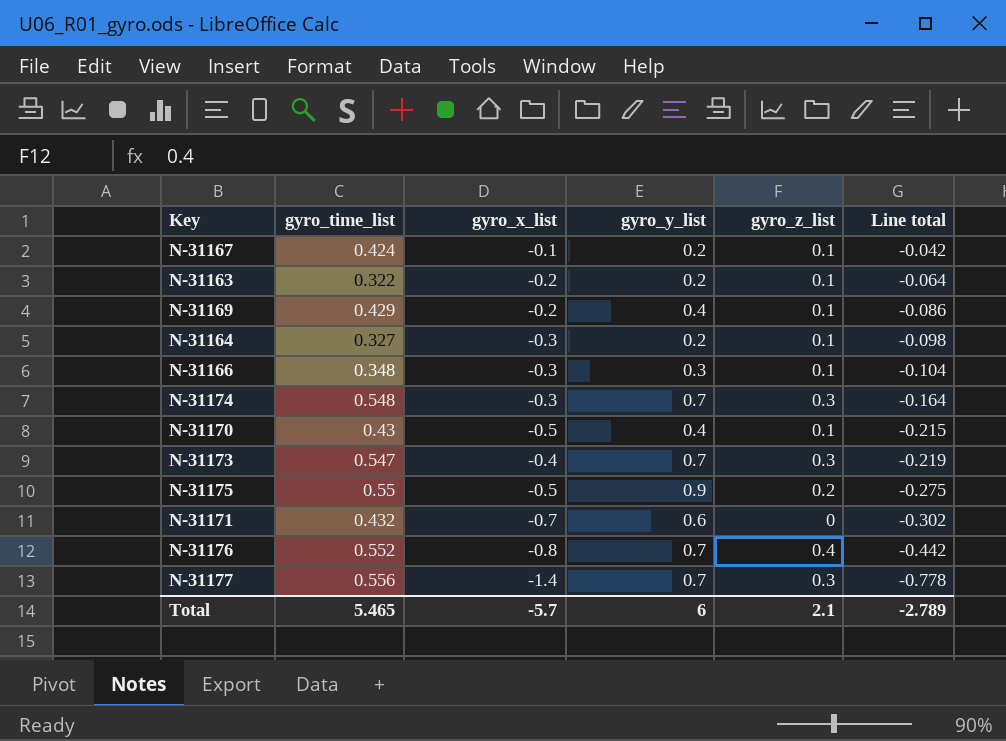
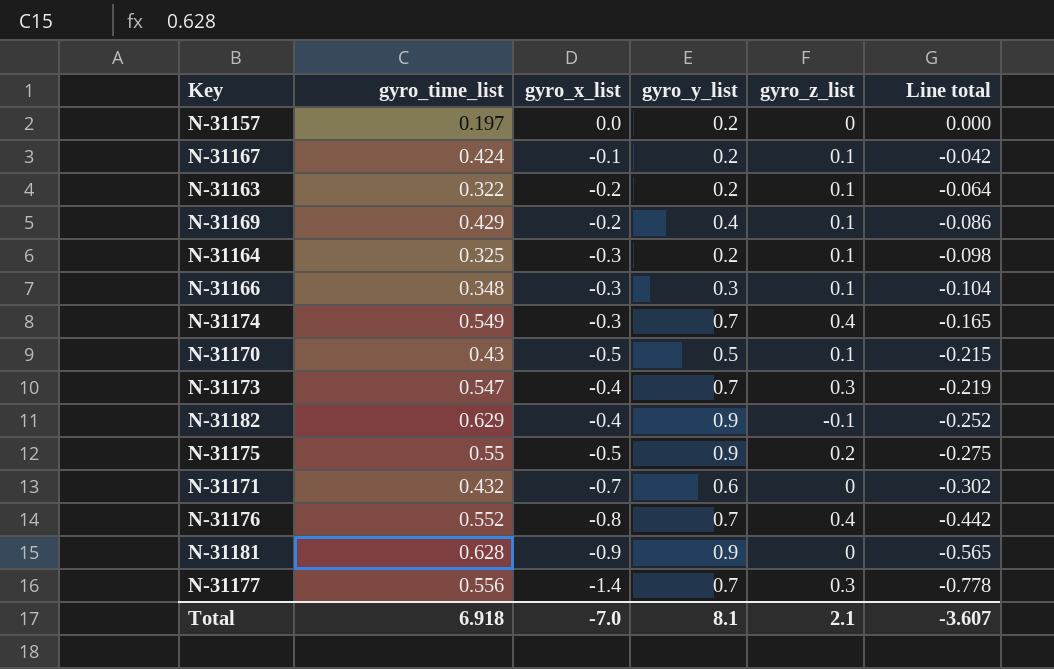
row N-31157: none -> 0.197 | 0.0 | 0.2 | 0 | 0.000
N-31164 | gyro_time_list: 0.327 -> 0.325
N-31174 | gyro_time_list: 0.548 -> 0.549
N-31174 | gyro_z_list: 0.3 -> 0.4
N-31174 | Line total: -0.164 -> -0.165
N-31170 | gyro_y_list: 0.4 -> 0.5
row N-31182: none -> 0.629 | -0.4 | 0.9 | -0.1 | -0.252
row N-31181: none -> 0.628 | -0.9 | 0.9 | 0 | -0.565
Total | gyro_time_list: 5.465 -> 6.918
Total | gyro_x_list: -5.7 -> -7.0
Total | gyro_y_list: 6 -> 8.1
Total | Line total: -2.789 -> -3.607

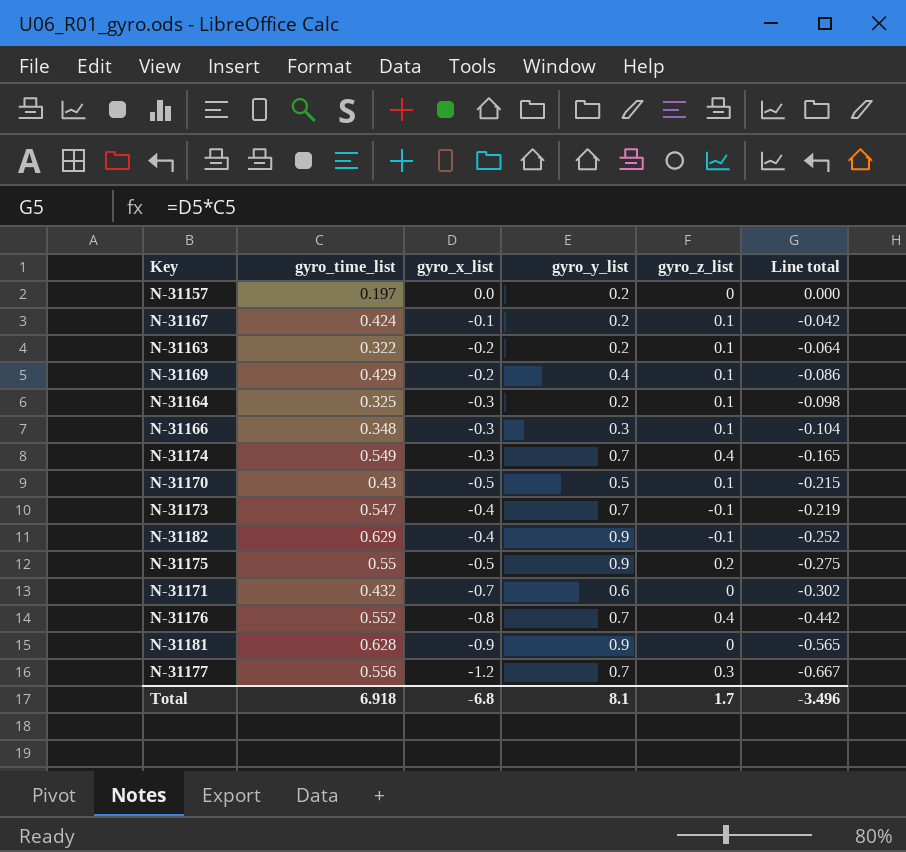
N-31173 | gyro_z_list: 0.3 -> -0.1
N-31177 | gyro_x_list: -1.4 -> -1.2
N-31177 | Line total: -0.778 -> -0.667
Total | gyro_x_list: -7.0 -> -6.8
Total | gyro_z_list: 2.1 -> 1.7
Total | Line total: -3.607 -> -3.496

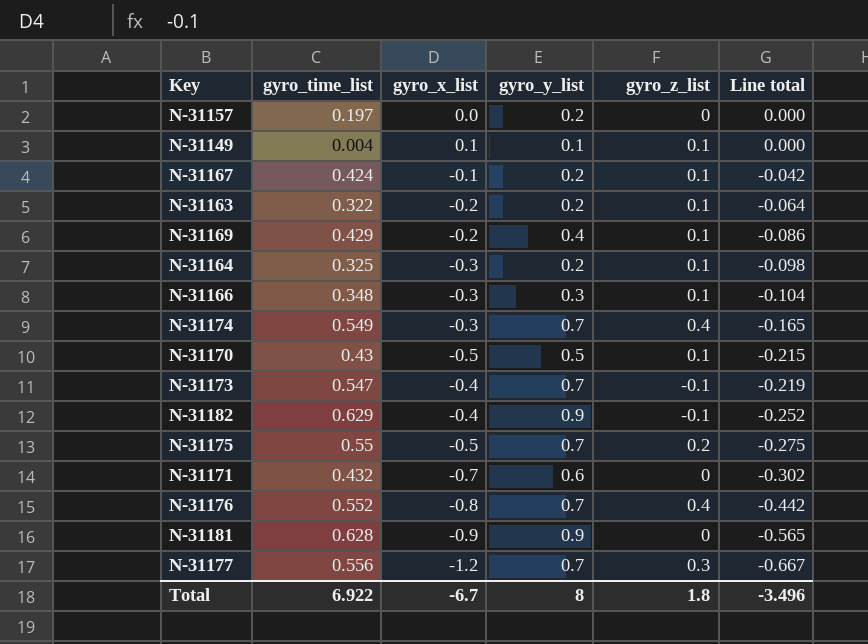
row N-31149: none -> 0.004 | 0.1 | 0.1 | 0.1 | 0.000
N-31175 | gyro_y_list: 0.9 -> 0.7
Total | gyro_time_list: 6.918 -> 6.922
Total | gyro_x_list: -6.8 -> -6.7
Total | gyro_y_list: 8.1 -> 8
Total | gyro_z_list: 1.7 -> 1.8

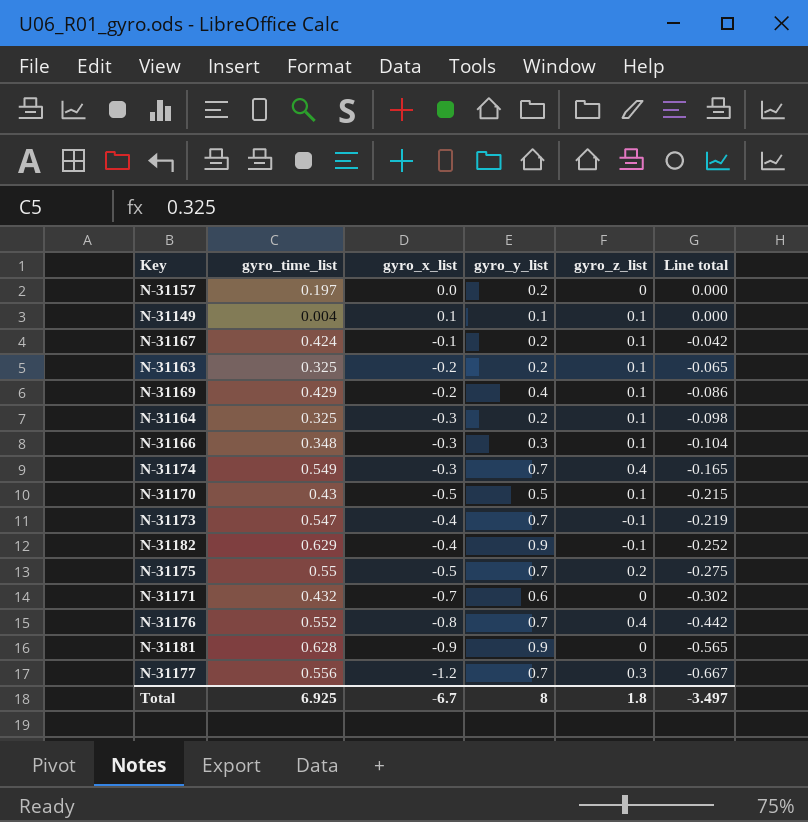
N-31163 | gyro_time_list: 0.322 -> 0.325
N-31163 | Line total: -0.064 -> -0.065
Total | gyro_time_list: 6.922 -> 6.925
Total | Line total: -3.496 -> -3.497

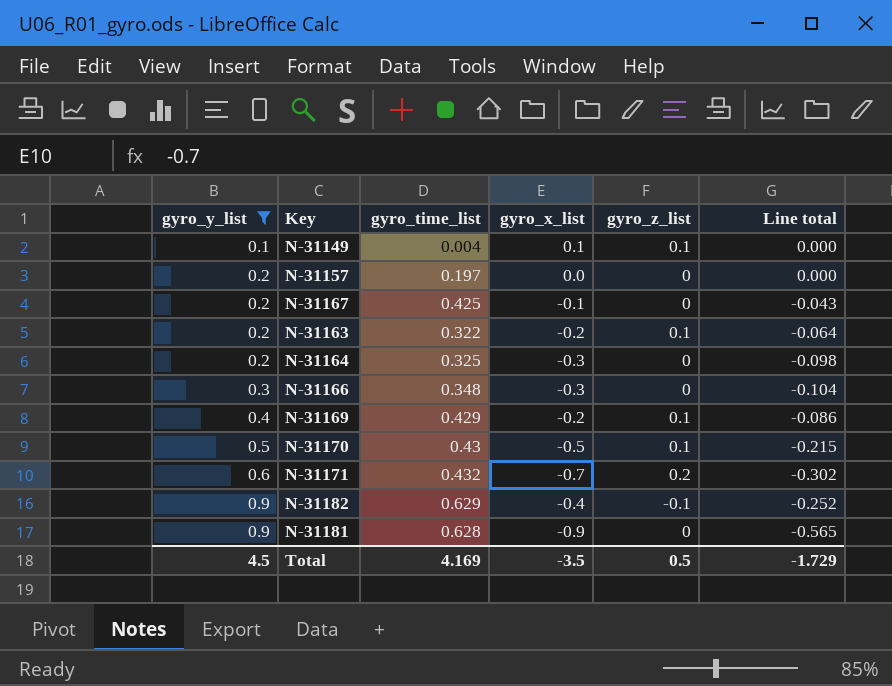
filter: none -> gyro_y_list != 0.7
row order: Line total descending -> gyro_y_list ascending
column gyro_y_list | position: 4 -> 1
N-31167 | gyro_time_list: 0.424 -> 0.425
N-31167 | gyro_z_list: 0.1 -> 0
N-31167 | Line total: -0.042 -> -0.043
N-31163 | gyro_time_list: 0.325 -> 0.322
N-31163 | Line total: -0.065 -> -0.064
N-31164 | gyro_z_list: 0.1 -> 0
N-31166 | gyro_z_list: 0.1 -> 0
N-31171 | gyro_z_list: 0 -> 0.2
Total | gyro_y_list: 8 -> 4.5
Total | gyro_time_list: 6.925 -> 4.169
Total | gyro_x_list: -6.7 -> -3.5
Total | gyro_z_list: 1.8 -> 0.5
Total | Line total: -3.497 -> -1.729

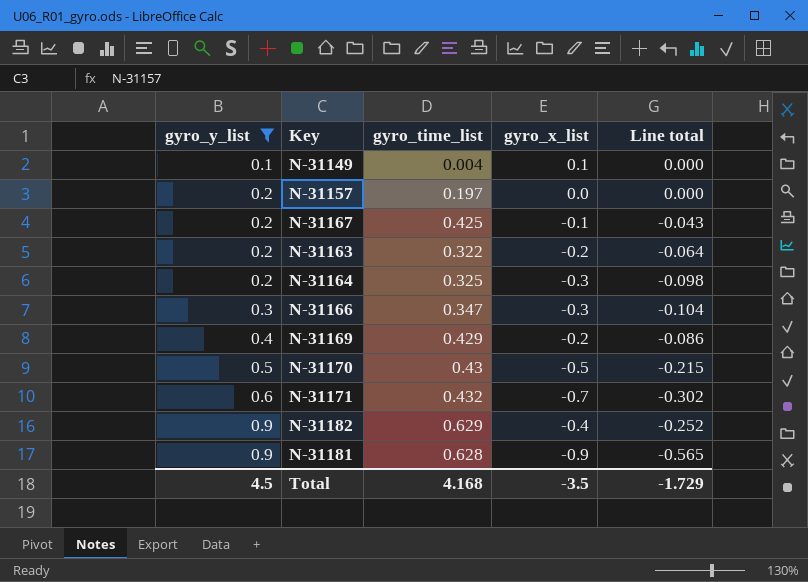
column gyro_z_list | position: 5 -> none
N-31166 | gyro_time_list: 0.348 -> 0.347
Total | gyro_time_list: 4.169 -> 4.168

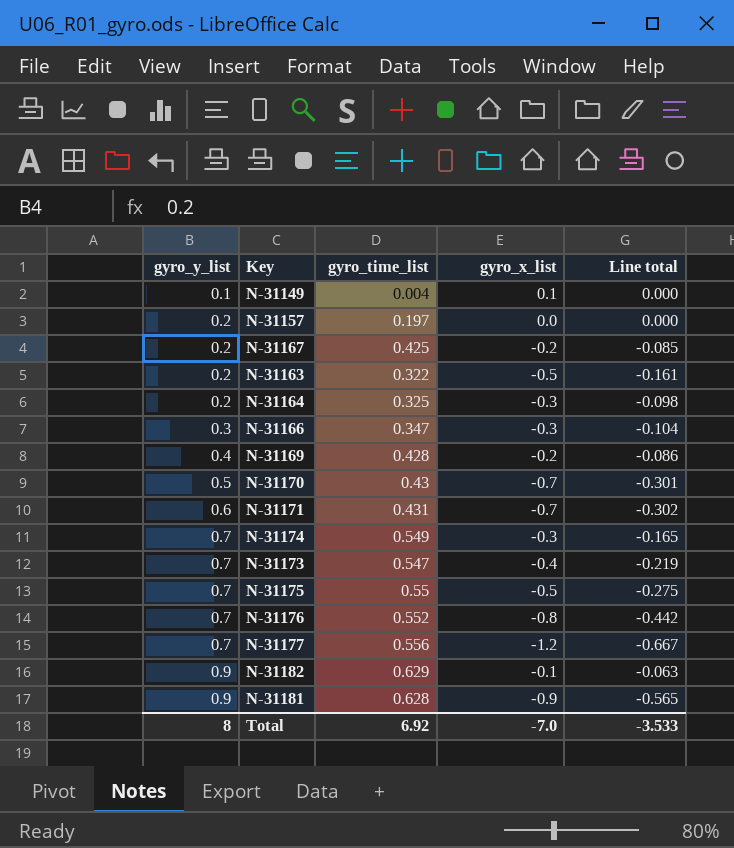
filter: gyro_y_list != 0.7 -> none
N-31167 | gyro_x_list: -0.1 -> -0.2
N-31167 | Line total: -0.043 -> -0.085
N-31163 | gyro_x_list: -0.2 -> -0.5
N-31163 | Line total: -0.064 -> -0.161
N-31169 | gyro_time_list: 0.429 -> 0.428
N-31170 | gyro_x_list: -0.5 -> -0.7
N-31170 | Line total: -0.215 -> -0.301
N-31171 | gyro_time_list: 0.432 -> 0.431
N-31182 | gyro_x_list: -0.4 -> -0.1
N-31182 | Line total: -0.252 -> -0.063
Total | gyro_y_list: 4.5 -> 8
Total | gyro_time_list: 4.168 -> 6.92
Total | gyro_x_list: -3.5 -> -7.0
Total | Line total: -1.729 -> -3.533

